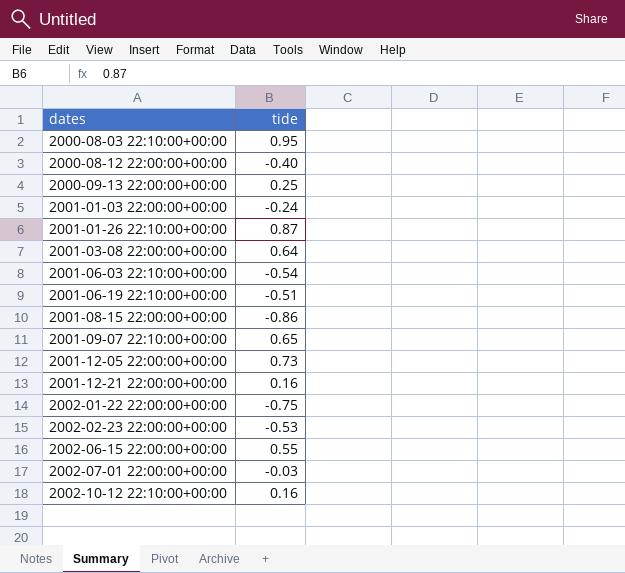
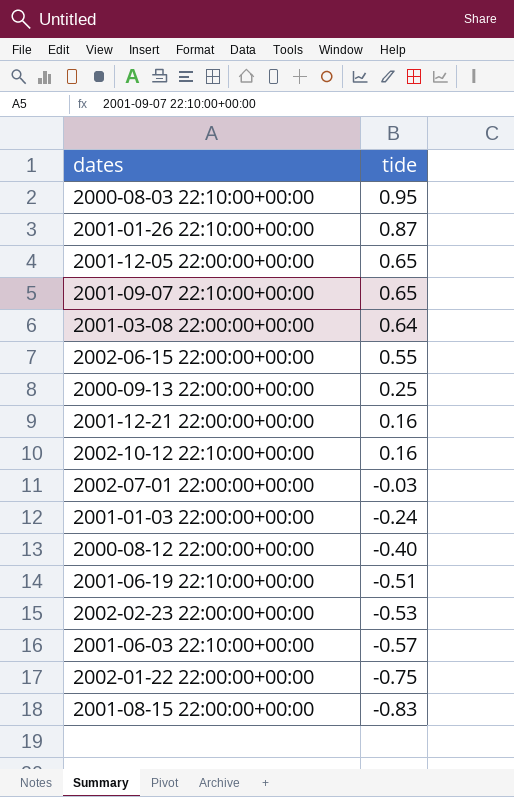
row order: dates ascending -> tide descending
2001-12-05 22:00:00+00:00 | tide: 0.73 -> 0.65
2001-06-03 22:10:00+00:00 | tide: -0.54 -> -0.57
2001-08-15 22:00:00+00:00 | tide: -0.86 -> -0.83

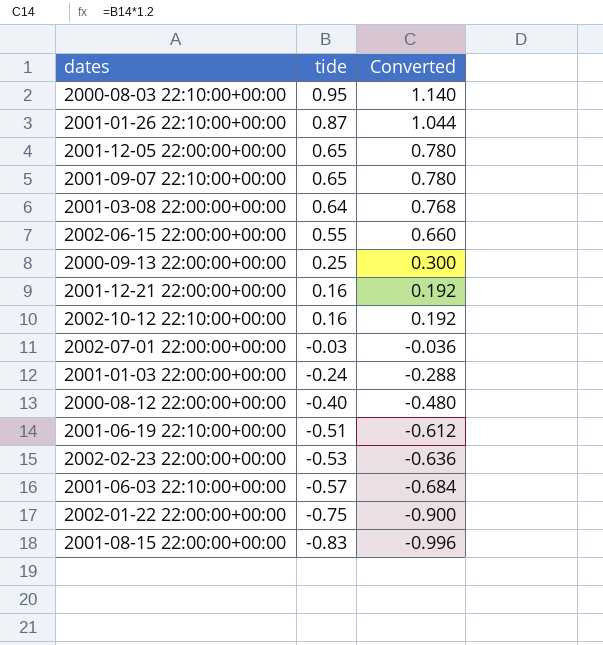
column Converted | formula: none -> [tide] * 1.2

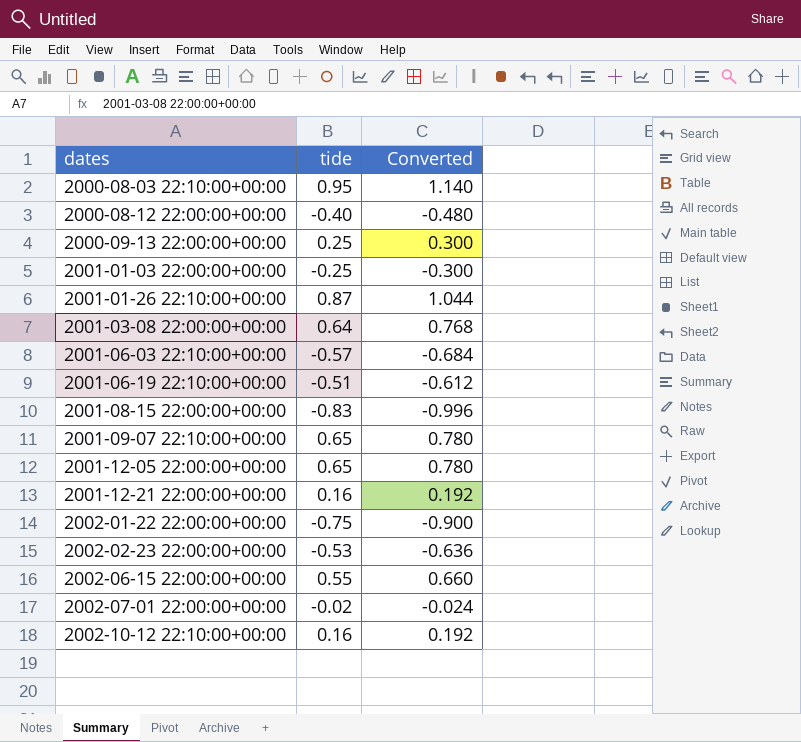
row order: tide descending -> dates ascending
2001-01-03 22:00:00+00:00 | tide: -0.24 -> -0.25
2001-01-03 22:00:00+00:00 | Converted: -0.288 -> -0.300
2002-07-01 22:00:00+00:00 | tide: -0.03 -> -0.02
2002-07-01 22:00:00+00:00 | Converted: -0.036 -> -0.024

